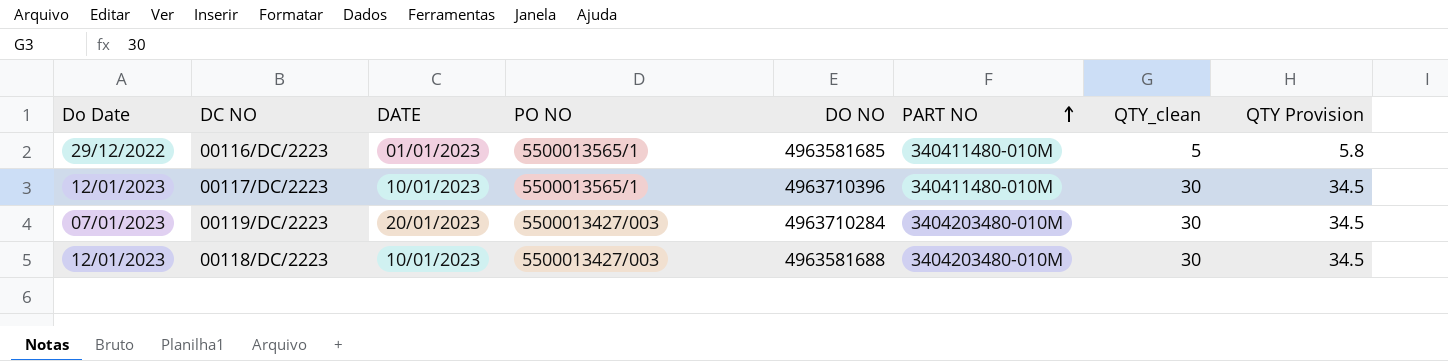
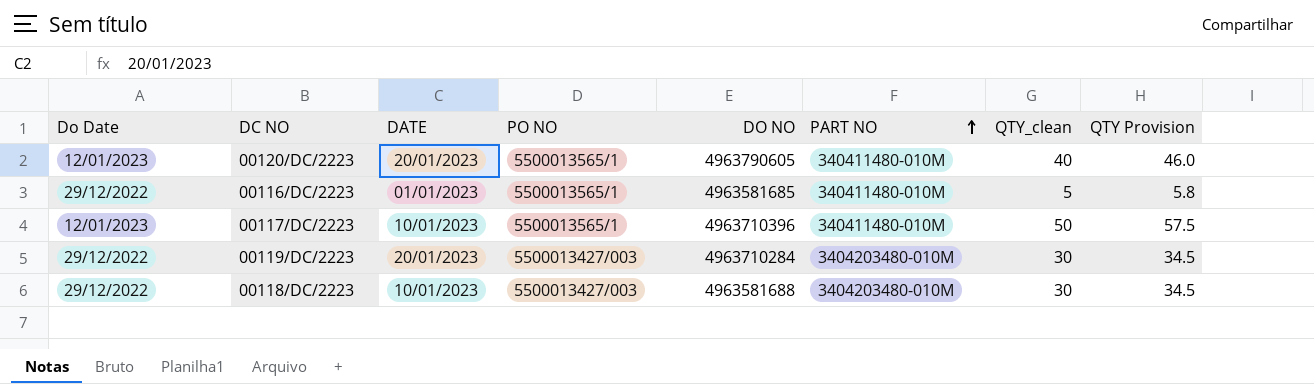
row 00120/DC/2223: none -> 12/01/2023 | 20/01/2023 | 5500013565/1 | 4963790605 | 340411480-010M | 40 | 46.0
00117/DC/2223 | QTY_clean: 30 -> 50
00117/DC/2223 | QTY Provision: 34.5 -> 57.5
00119/DC/2223 | Do Date: 07/01/2023 -> 29/12/2022
00118/DC/2223 | Do Date: 12/01/2023 -> 29/12/2022

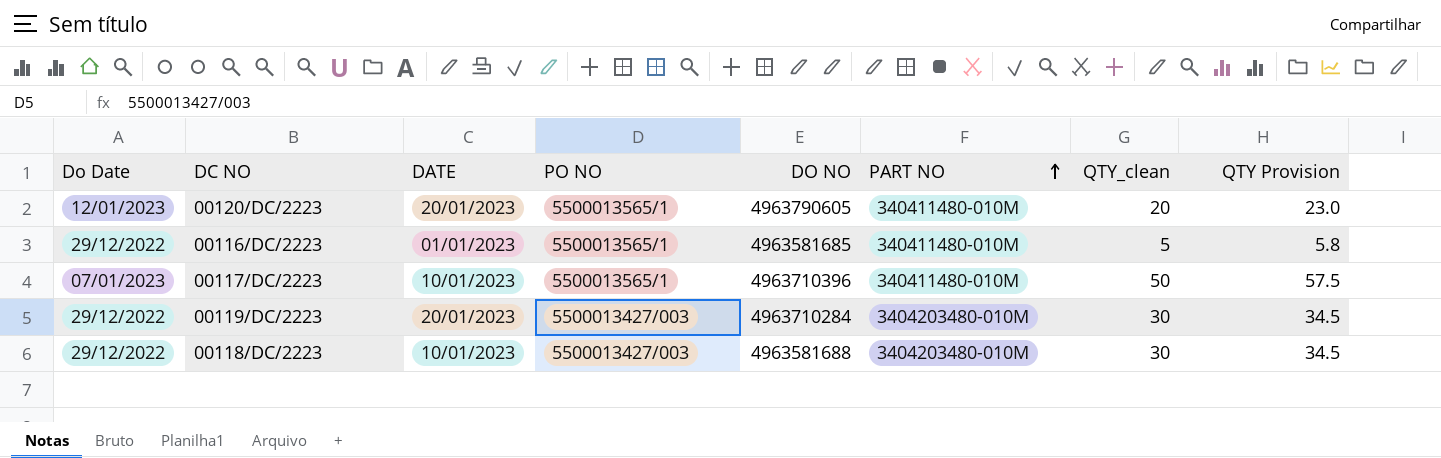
00120/DC/2223 | QTY_clean: 40 -> 20
00120/DC/2223 | QTY Provision: 46.0 -> 23.0
00117/DC/2223 | Do Date: 12/01/2023 -> 07/01/2023

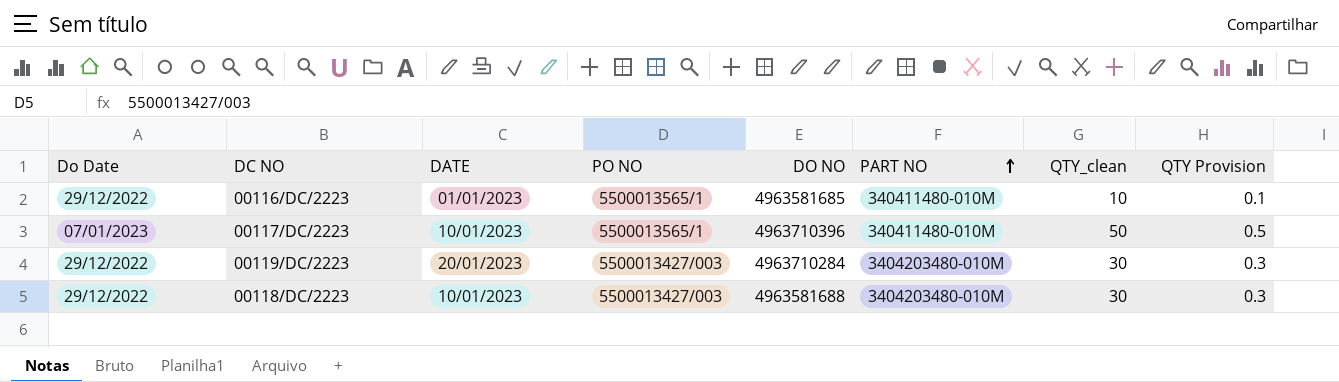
column QTY Provision | formula: [QTY_clean] * 1.15 -> [QTY_clean] * 0.01
row 00120/DC/2223: 12/01/2023 | 20/01/2023 | 5500013565/1 | 4963790605 | 340411480-010M | 20 | 23.0 -> none
00116/DC/2223 | QTY_clean: 5 -> 10

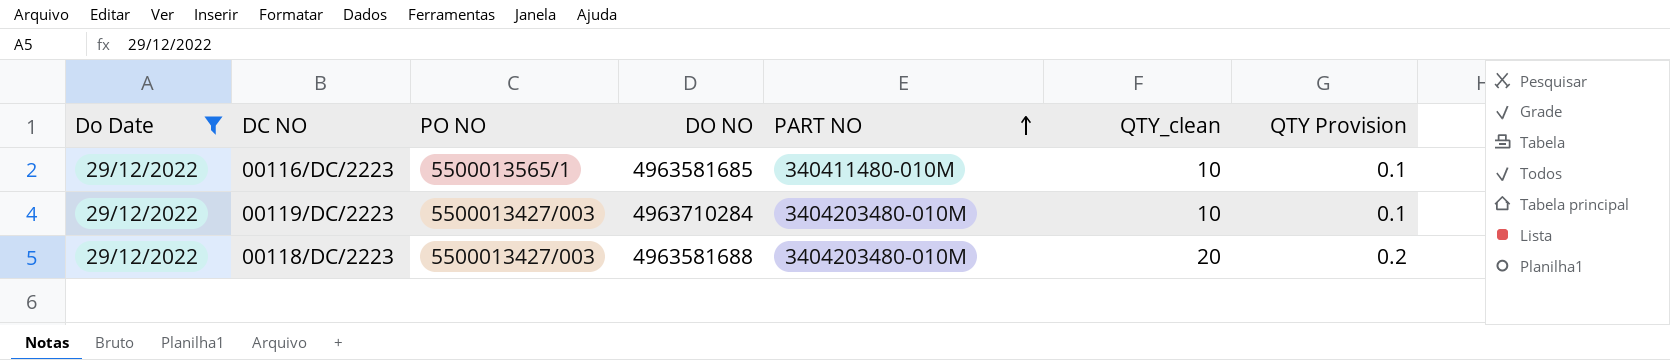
filter: none -> Do Date = 29/12/2022
column DATE | position: 3 -> none
00119/DC/2223 | QTY_clean: 30 -> 10
00119/DC/2223 | QTY Provision: 0.3 -> 0.1
00118/DC/2223 | QTY_clean: 30 -> 20
00118/DC/2223 | QTY Provision: 0.3 -> 0.2

